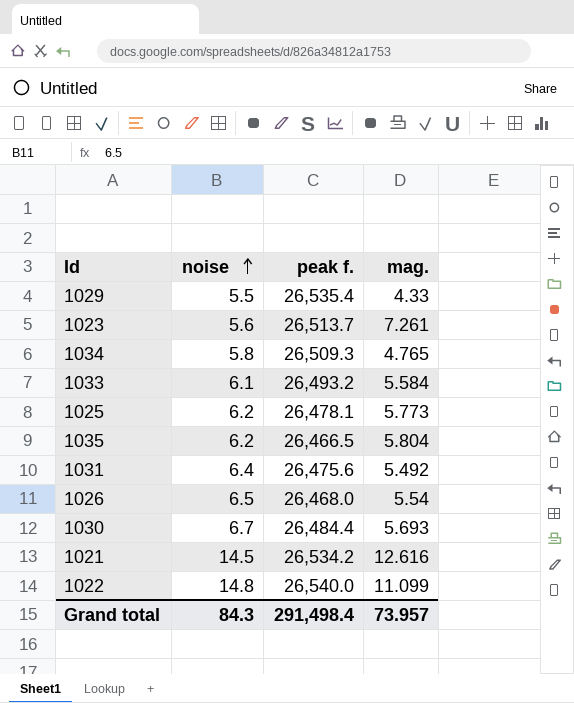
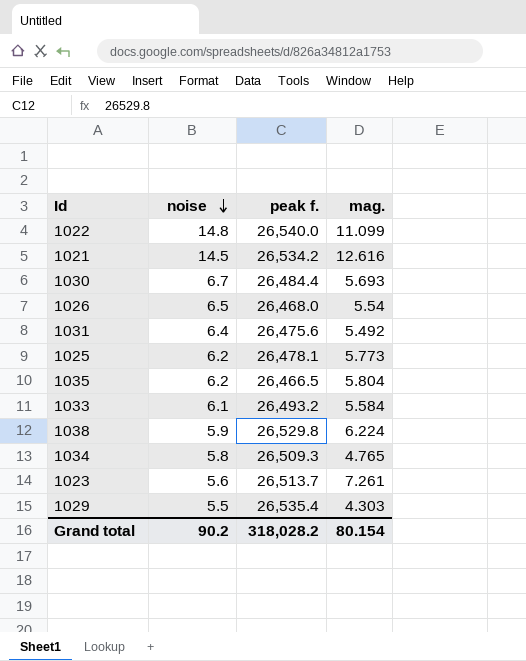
row order: noise ascending -> noise descending
row 1038: none -> 5.9 | 26,529.8 | 6.224
1029 | mag.: 4.33 -> 4.303
Grand total | noise: 84.3 -> 90.2
Grand total | peak f.: 291,498.4 -> 318,028.2
Grand total | mag.: 73.957 -> 80.154

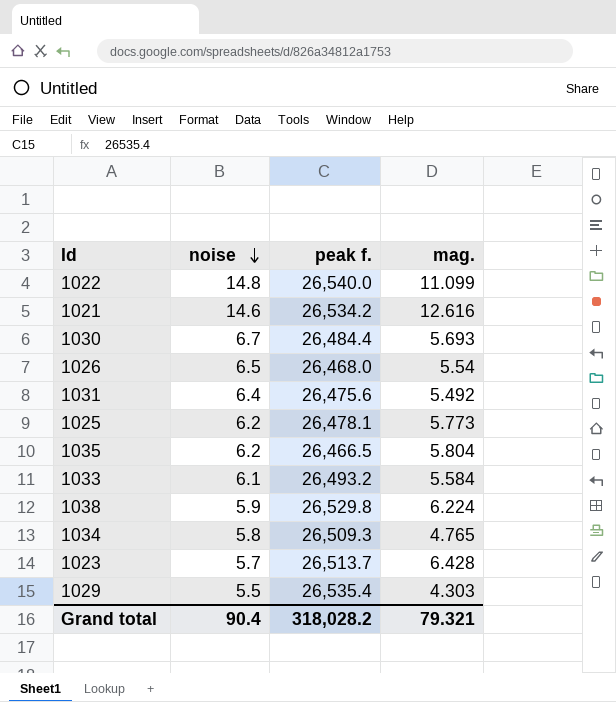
1021 | noise: 14.5 -> 14.6
1023 | noise: 5.6 -> 5.7
1023 | mag.: 7.261 -> 6.428
Grand total | noise: 90.2 -> 90.4
Grand total | mag.: 80.154 -> 79.321

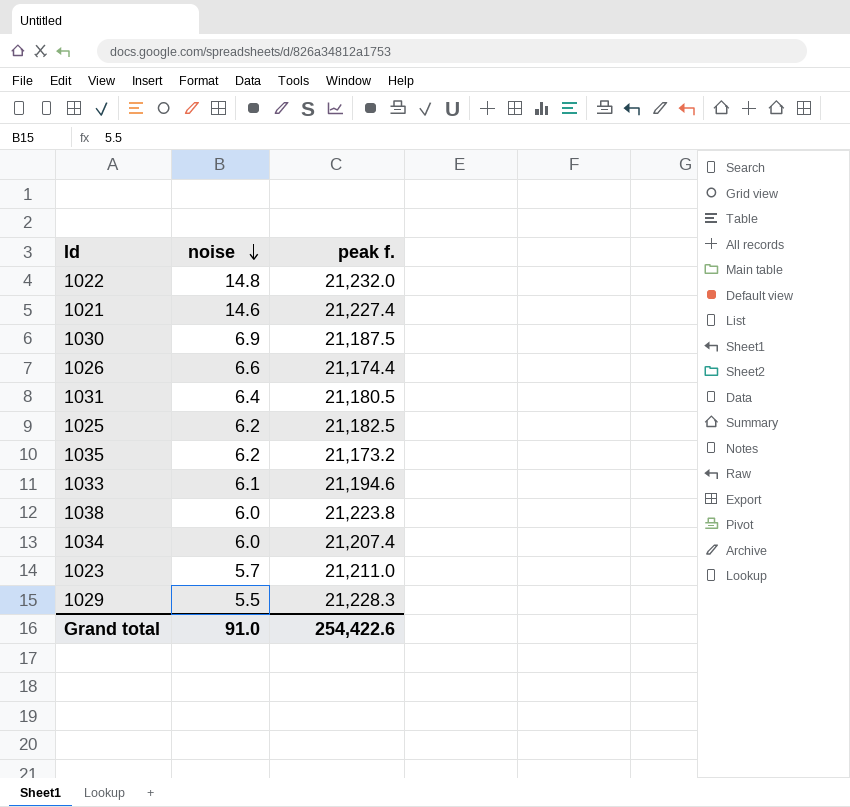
column mag. | position: 4 -> none
1022 | peak f.: 26,540.0 -> 21,232.0
1021 | peak f.: 26,534.2 -> 21,227.4
1030 | noise: 6.7 -> 6.9
1030 | peak f.: 26,484.4 -> 21,187.5
1026 | noise: 6.5 -> 6.6
1026 | peak f.: 26,468.0 -> 21,174.4
1031 | peak f.: 26,475.6 -> 21,180.5
1025 | peak f.: 26,478.1 -> 21,182.5
1035 | peak f.: 26,466.5 -> 21,173.2
1033 | peak f.: 26,493.2 -> 21,194.6
1038 | noise: 5.9 -> 6.0
1038 | peak f.: 26,529.8 -> 21,223.8
1034 | noise: 5.8 -> 6.0
1034 | peak f.: 26,509.3 -> 21,207.4
1023 | peak f.: 26,513.7 -> 21,211.0
1029 | peak f.: 26,535.4 -> 21,228.3
Grand total | noise: 90.4 -> 91.0
Grand total | peak f.: 318,028.2 -> 254,422.6

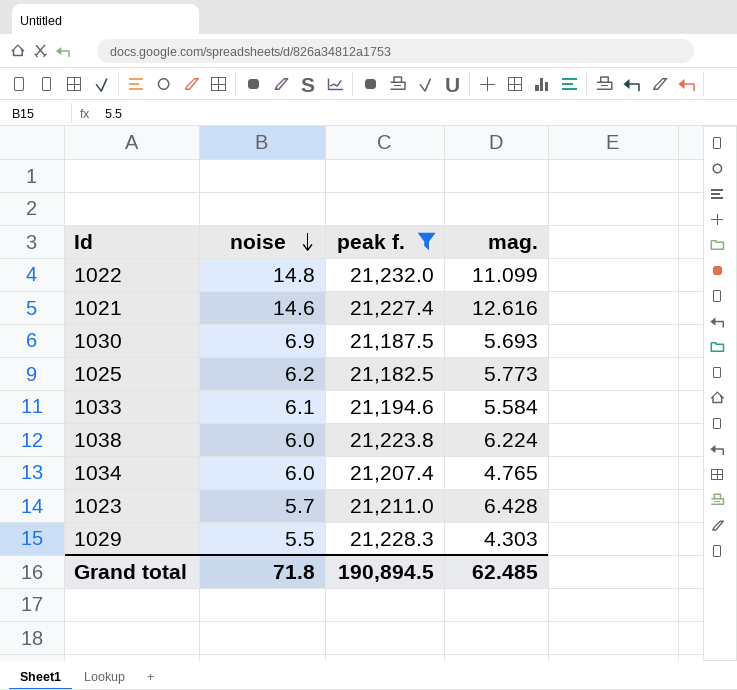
filter: none -> peak f. >= 21,182.5
column mag. | position: none -> 4
Grand total | noise: 91.0 -> 71.8
Grand total | peak f.: 254,422.6 -> 190,894.5

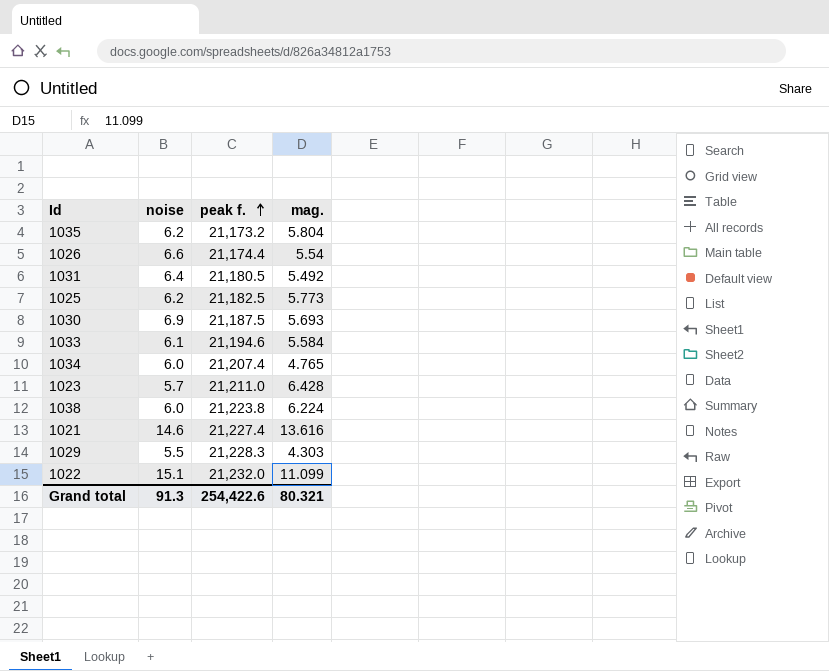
filter: peak f. >= 21,182.5 -> none
row order: noise descending -> peak f. ascending
1021 | mag.: 12.616 -> 13.616
1022 | noise: 14.8 -> 15.1
Grand total | noise: 71.8 -> 91.3
Grand total | peak f.: 190,894.5 -> 254,422.6
Grand total | mag.: 62.485 -> 80.321

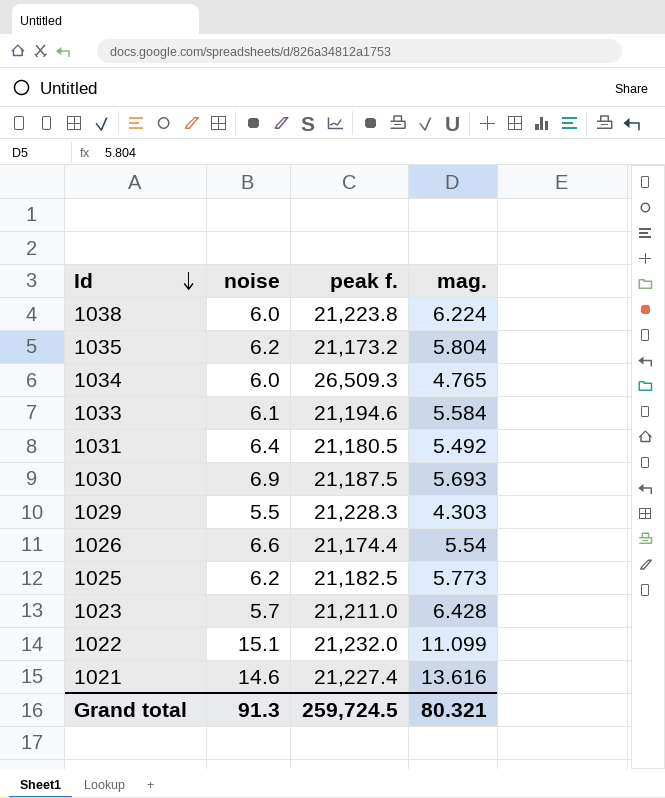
row order: peak f. ascending -> Id descending
1034 | peak f.: 21,207.4 -> 26,509.3
Grand total | peak f.: 254,422.6 -> 259,724.5

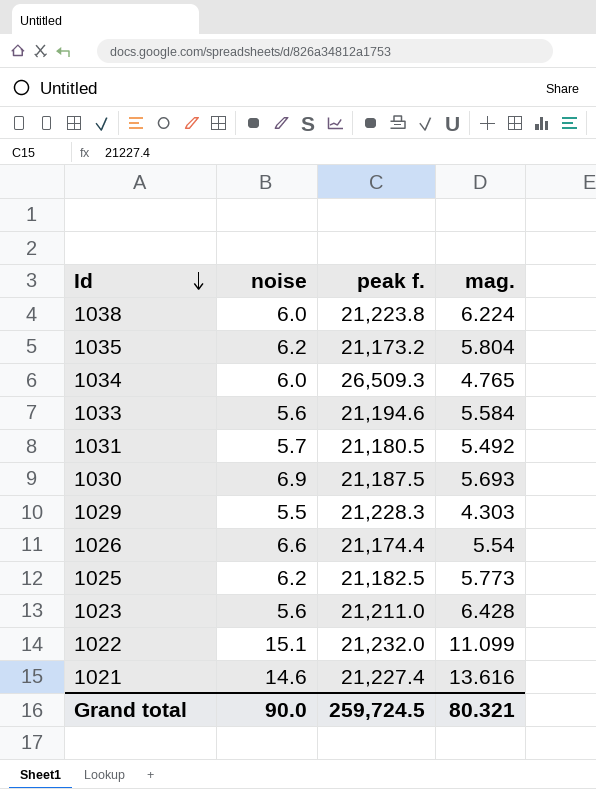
1033 | noise: 6.1 -> 5.6
1031 | noise: 6.4 -> 5.7
1023 | noise: 5.7 -> 5.6
Grand total | noise: 91.3 -> 90.0

